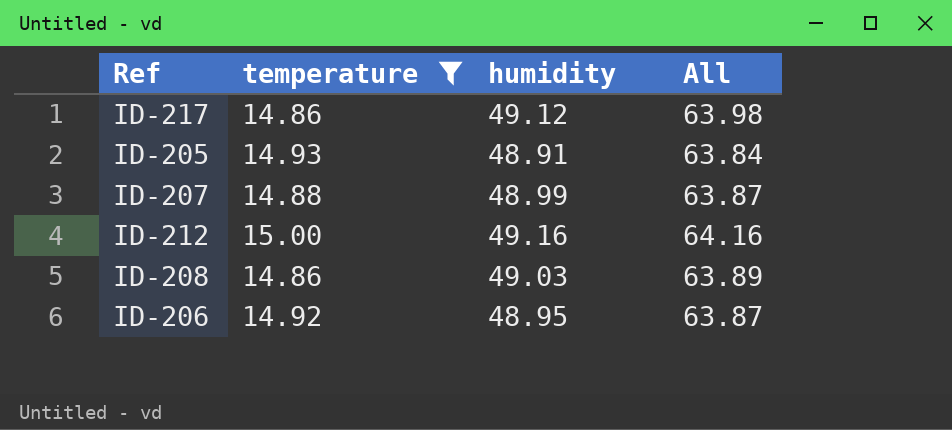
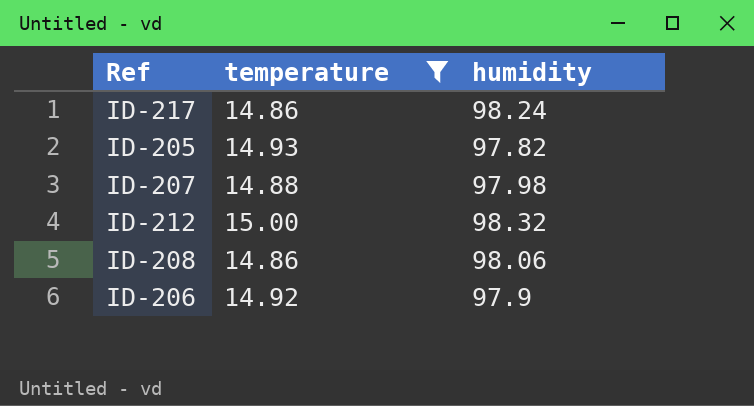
column All | formula: [temperature] + [humidity] -> none
ID-217 | humidity: 49.12 -> 98.24
ID-205 | humidity: 48.91 -> 97.82
ID-207 | humidity: 48.99 -> 97.98
ID-212 | humidity: 49.16 -> 98.32
ID-208 | humidity: 49.03 -> 98.06
ID-206 | humidity: 48.95 -> 97.9

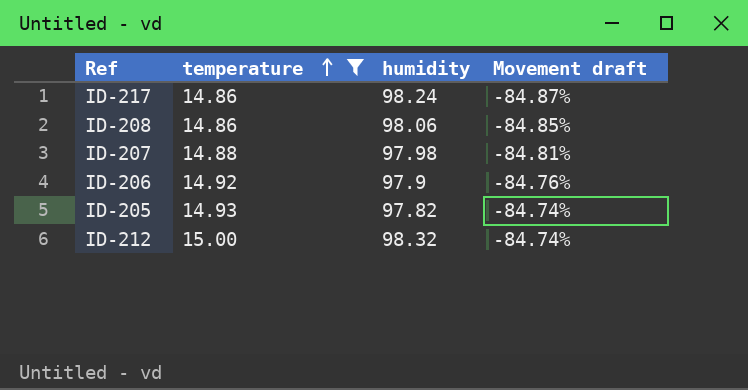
row order: none -> temperature ascending
column Movement draft | formula: none -> ([temperature] - [humidity]) / [humidity]

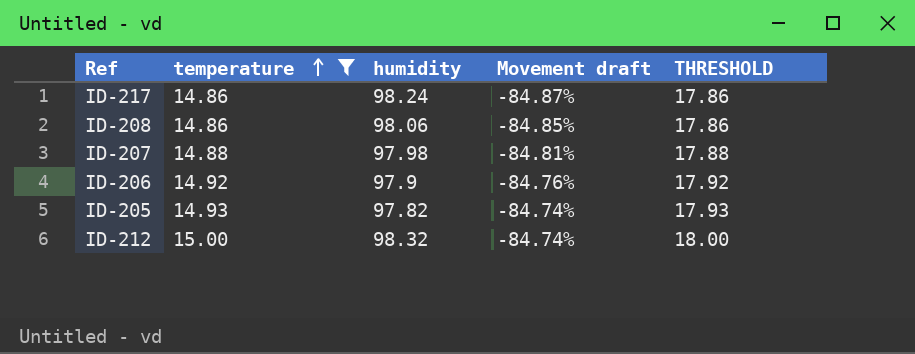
column THRESHOLD | formula: none -> [temperature] + 3

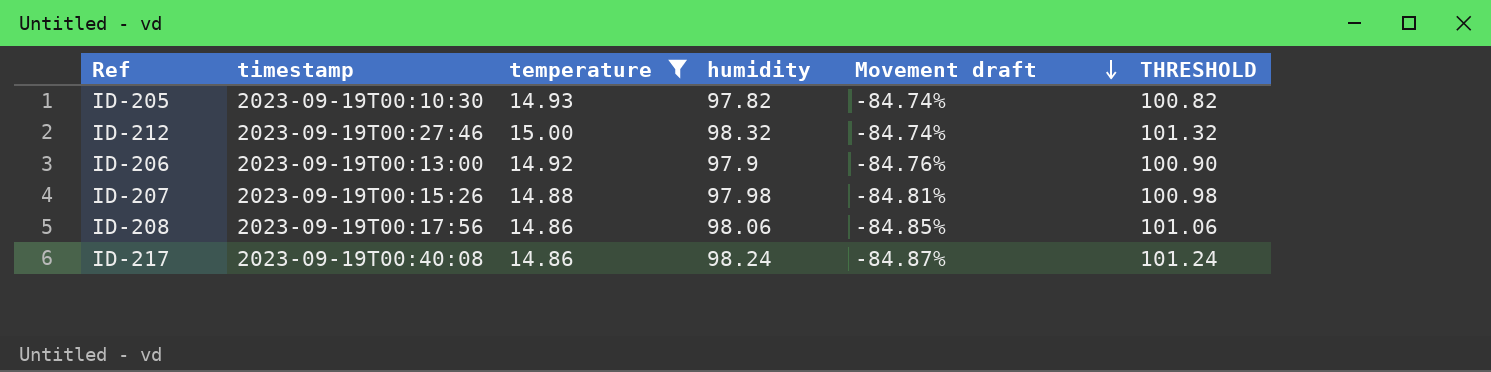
row order: temperature ascending -> Movement draft descending
column timestamp | position: none -> 2
column THRESHOLD | formula: [temperature] + 3 -> [humidity] + 3

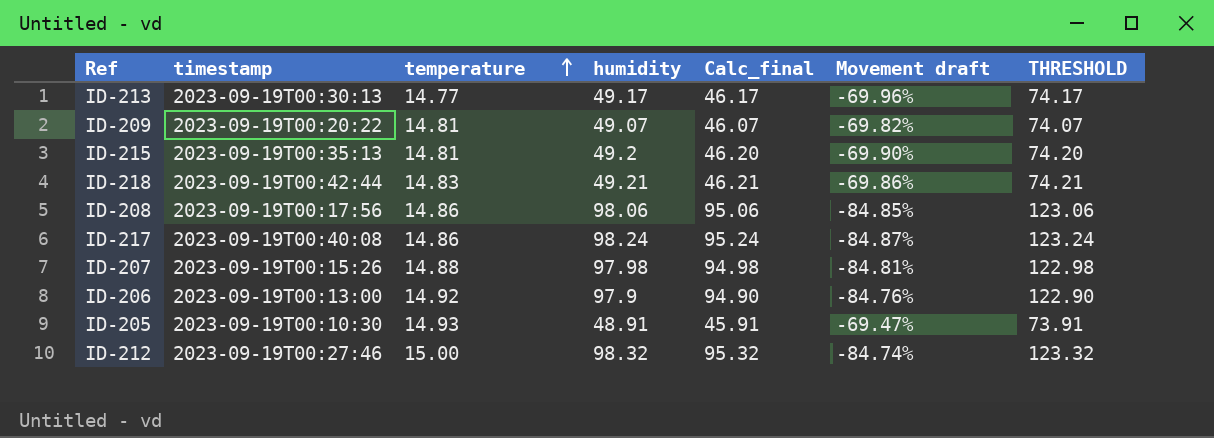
filter: temperature >= 14.86 -> none
row order: Movement draft descending -> temperature ascending
column Calc_final | formula: none -> [humidity] - 3
column THRESHOLD | formula: [humidity] + 3 -> [humidity] + 25
ID-205 | humidity: 97.82 -> 48.91
ID-205 | Movement draft: -84.74% -> -69.47%

